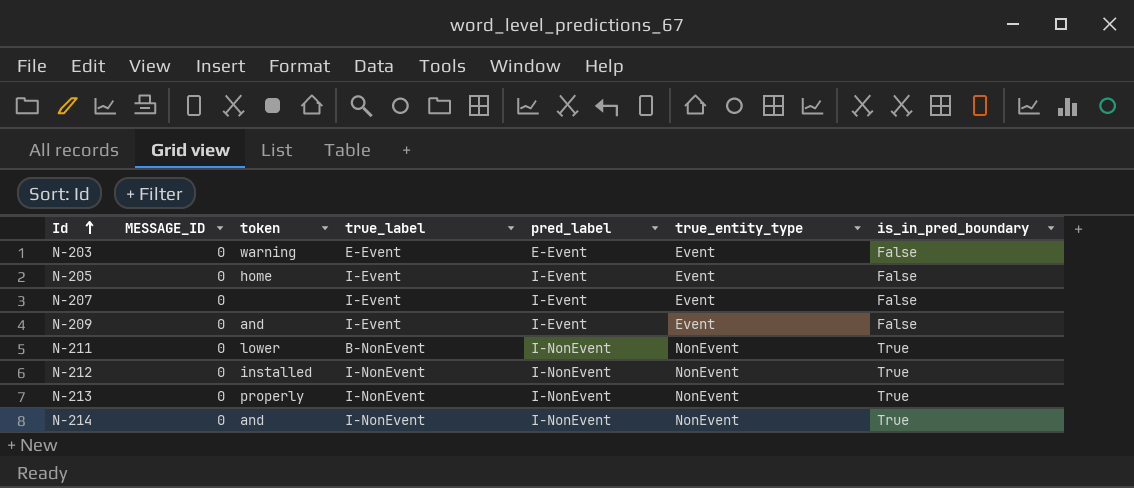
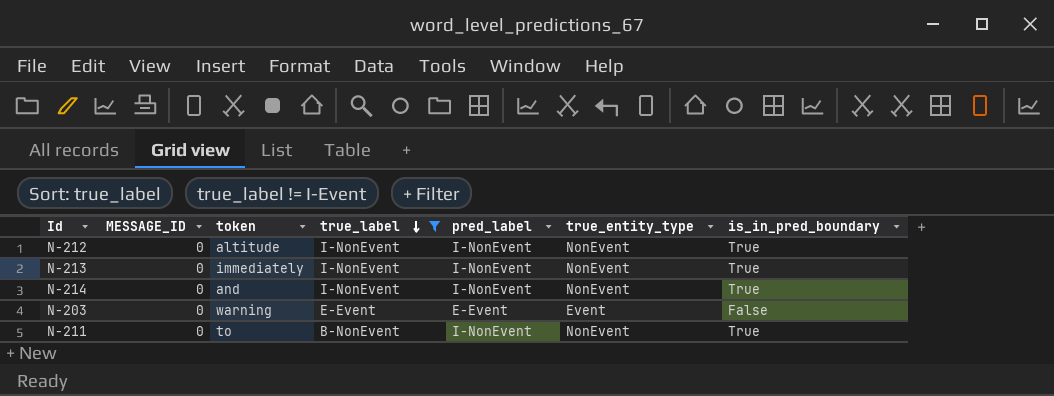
filter: none -> true_label != I-Event
row order: Id ascending -> true_label descending
N-212 | token: installed -> altitude
N-213 | token: properly -> immediately
N-211 | token: lower -> to

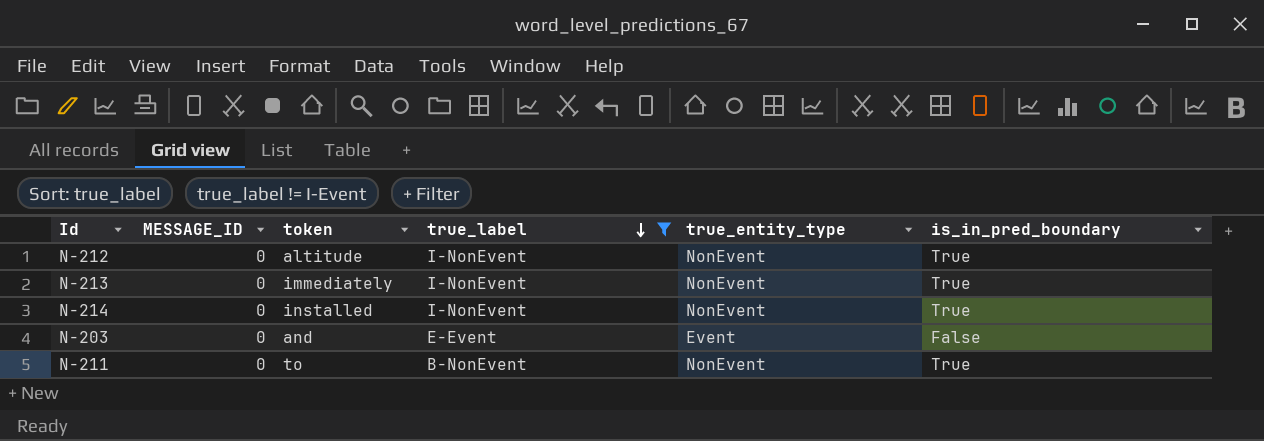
column pred_label | position: 5 -> none
N-214 | token: and -> installed
N-203 | token: warning -> and

